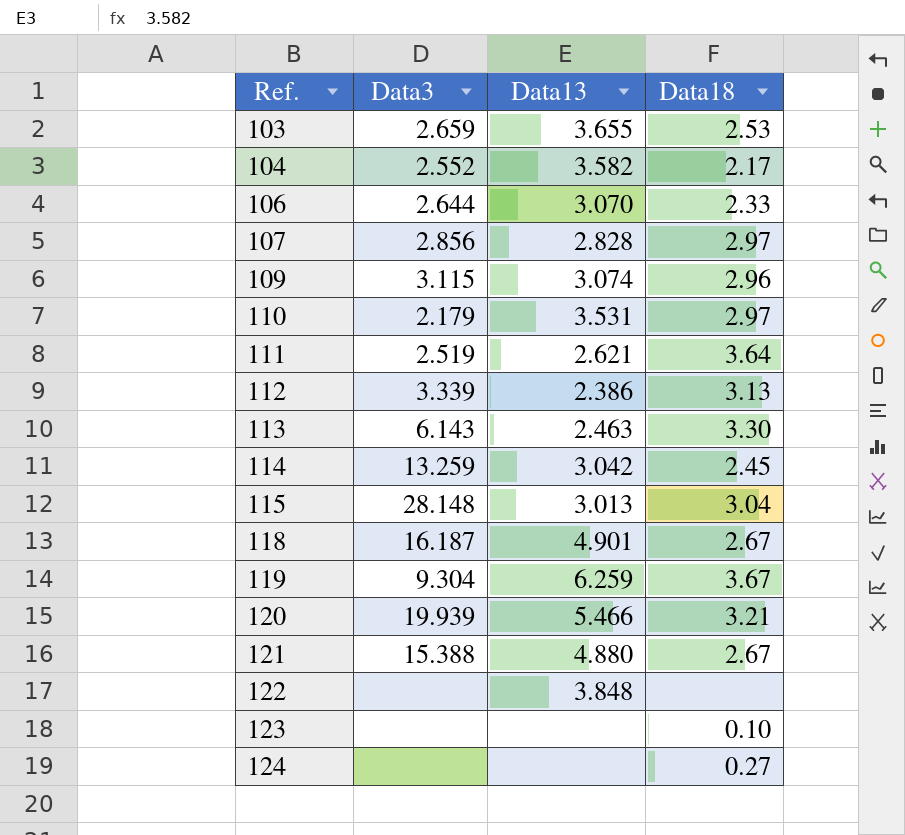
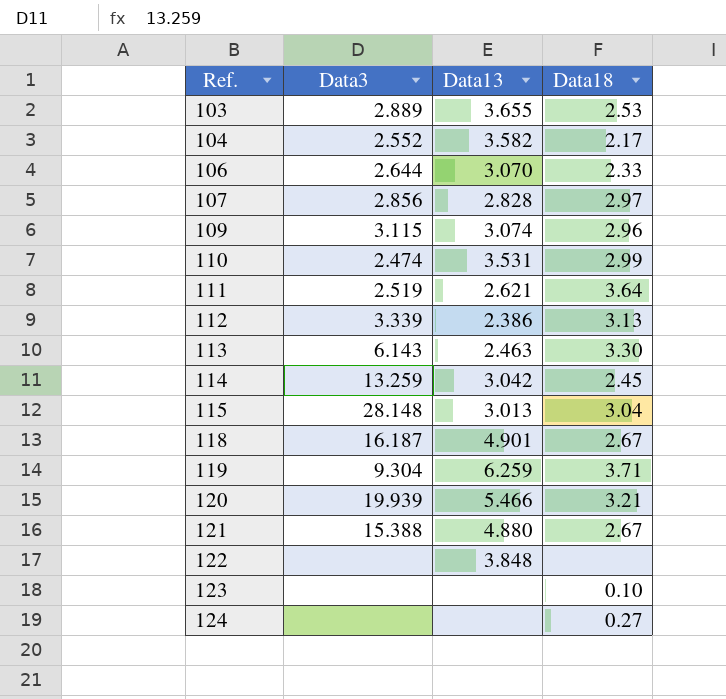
103 | Data3: 2.659 -> 2.889
110 | Data3: 2.179 -> 2.474
110 | Data18: 2.97 -> 2.99
119 | Data18: 3.67 -> 3.71

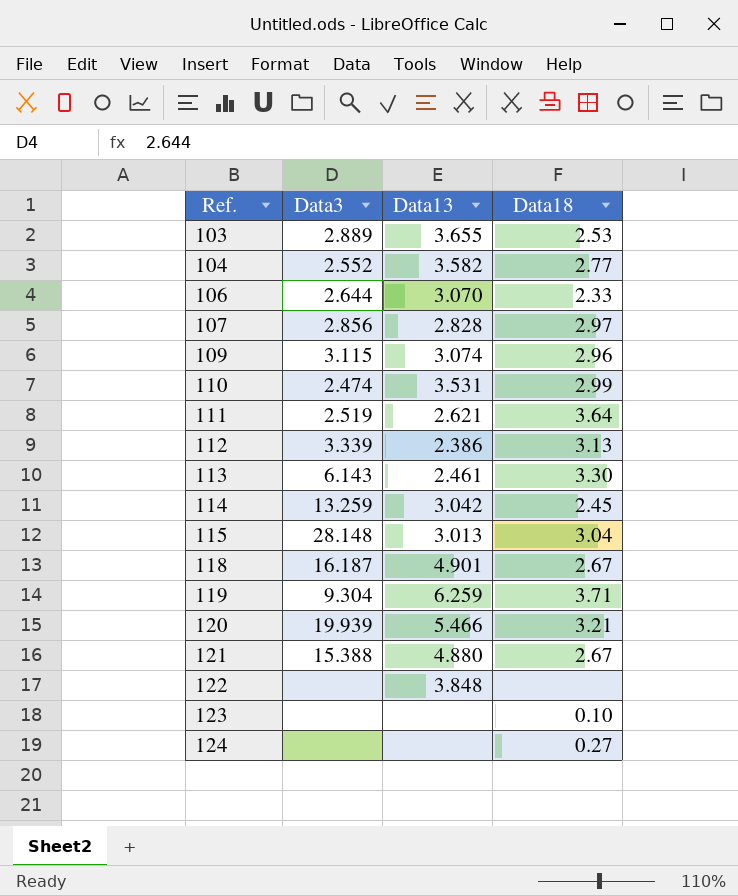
104 | Data18: 2.17 -> 2.77
113 | Data13: 2.463 -> 2.461

